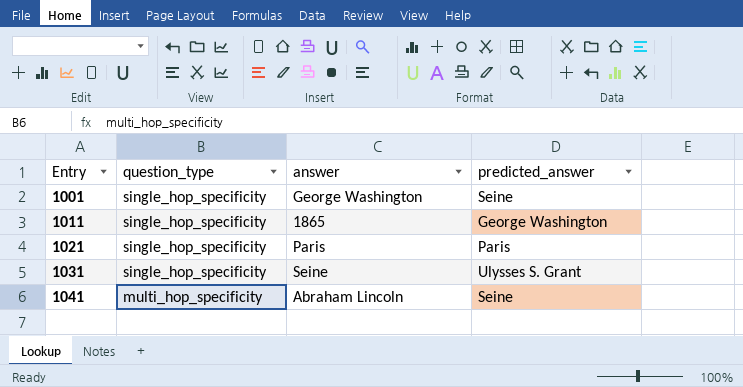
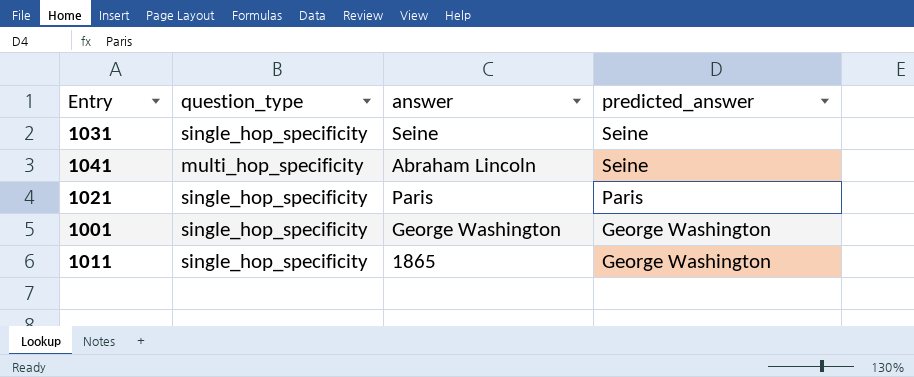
row order: Entry ascending -> predicted_answer descending
1031 | predicted_answer: Ulysses S. Grant -> Seine
1001 | predicted_answer: Seine -> George Washington

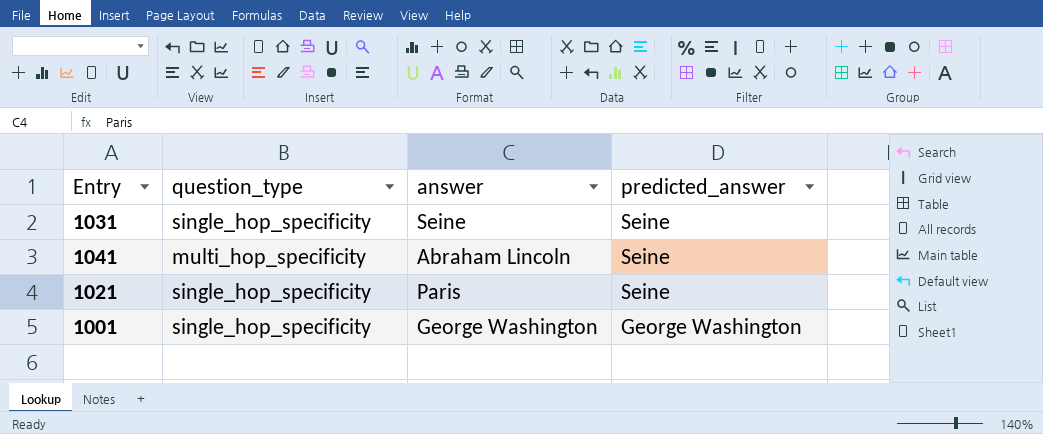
row 1011: single_hop_specificity | 1865 | George Washington -> none
1021 | predicted_answer: Paris -> Seine

